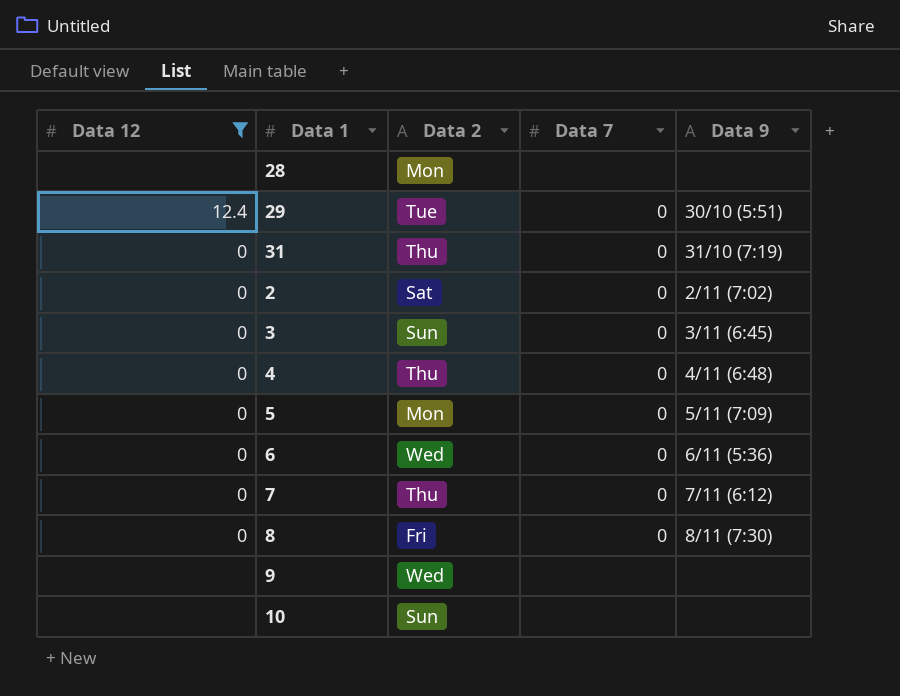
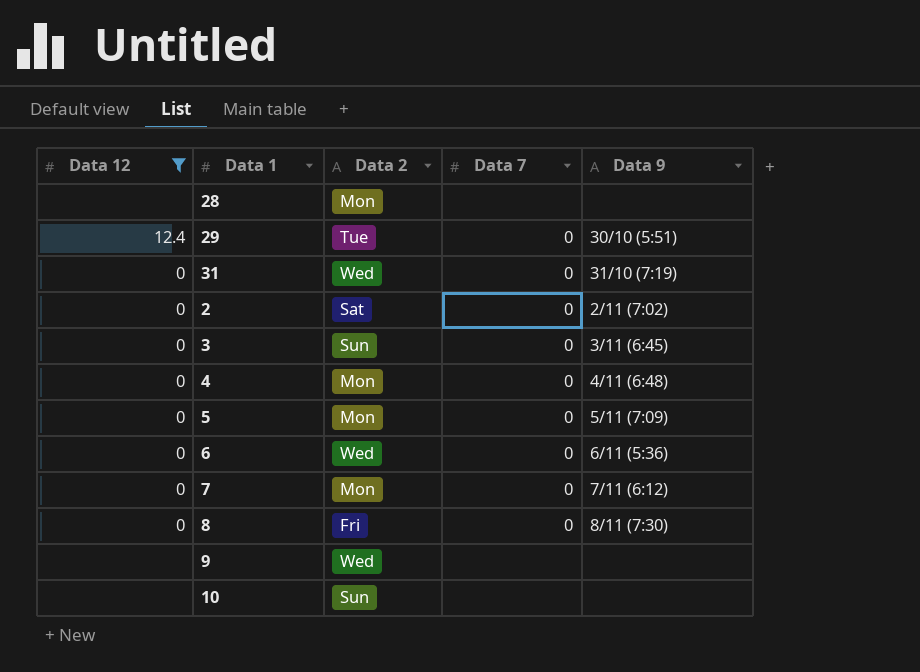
31 | Data 2: Thu -> Wed
4 | Data 2: Thu -> Mon
7 | Data 2: Thu -> Mon

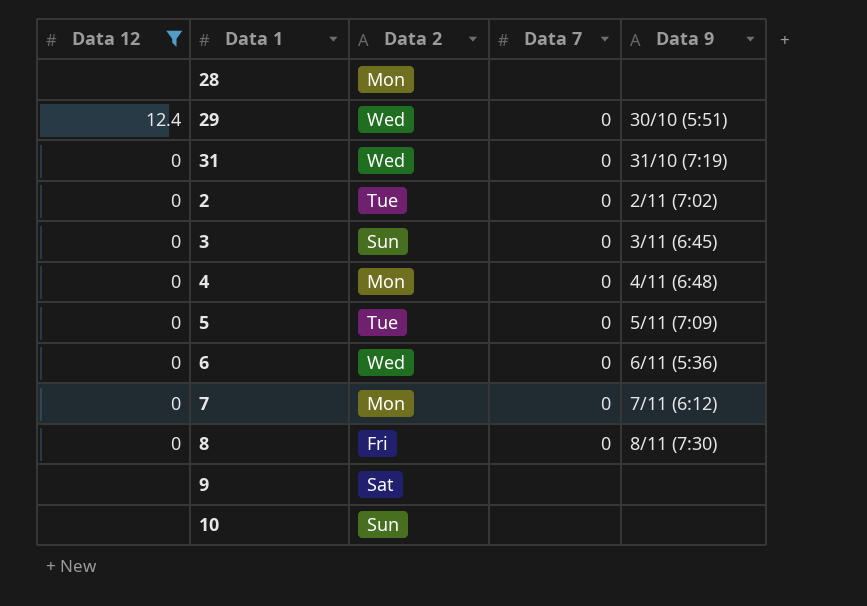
29 | Data 2: Tue -> Wed
2 | Data 2: Sat -> Tue
5 | Data 2: Mon -> Tue
9 | Data 2: Wed -> Sat

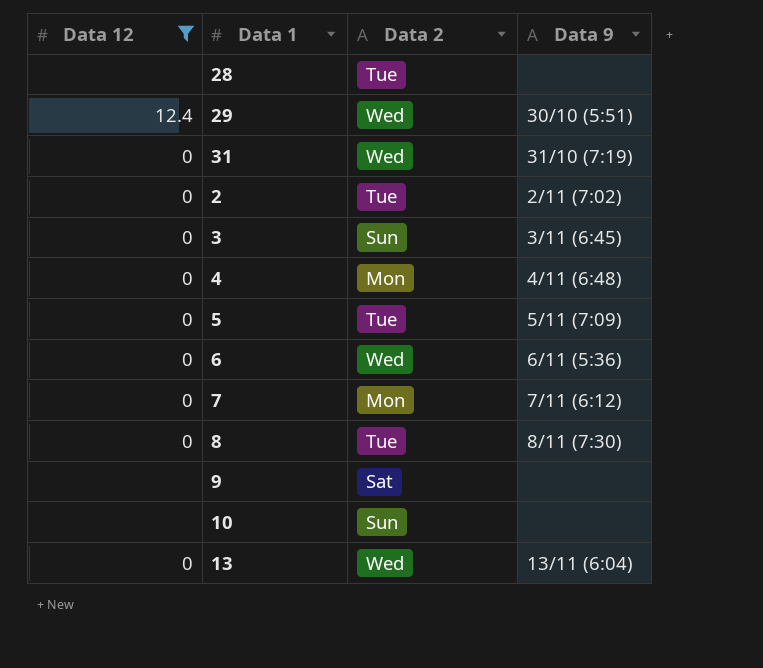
column Data 7 | position: 4 -> none
28 | Data 2: Mon -> Tue
8 | Data 2: Fri -> Tue
row 13: none -> 0 | Wed | 13/11 (6:04)

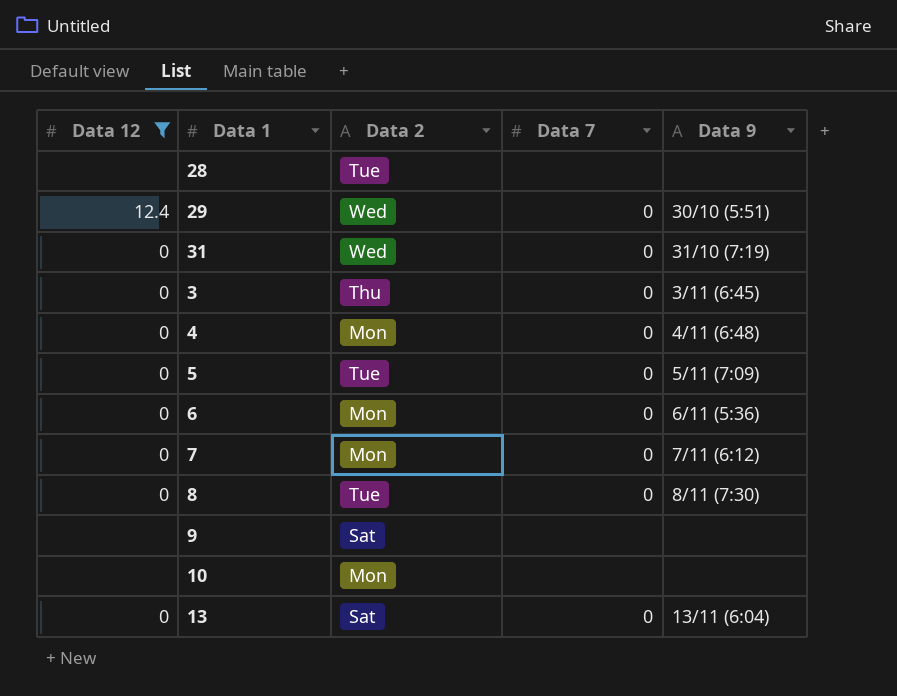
column Data 7 | position: none -> 4
row 2: 0 | Tue | 2/11 (7:02) -> none
3 | Data 2: Sun -> Thu
6 | Data 2: Wed -> Mon
10 | Data 2: Sun -> Mon
13 | Data 2: Wed -> Sat

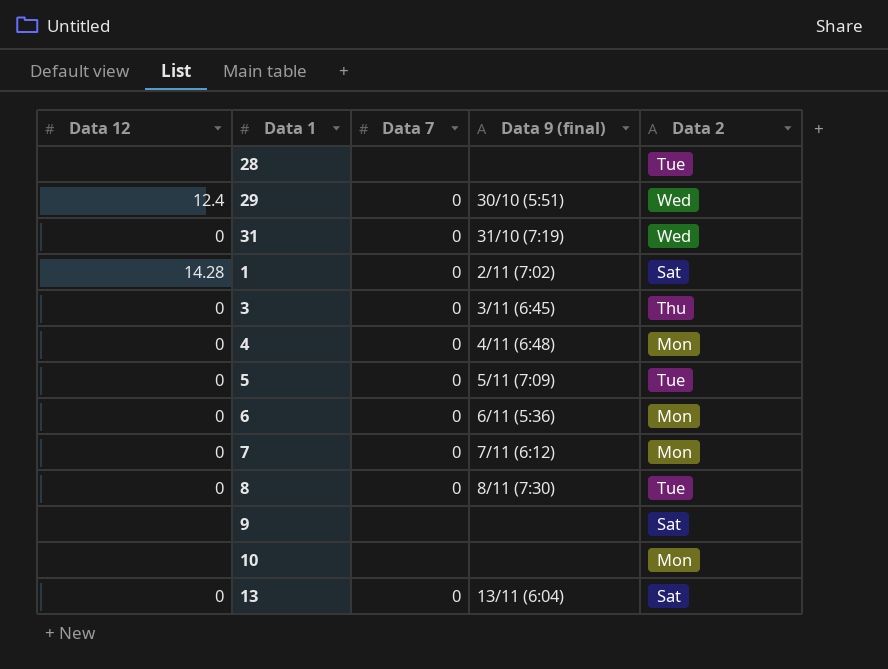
filter: Data 12 != 14.28 -> none
column name: Data 9 -> Data 9 (final)
column Data 2 | position: 3 -> 5

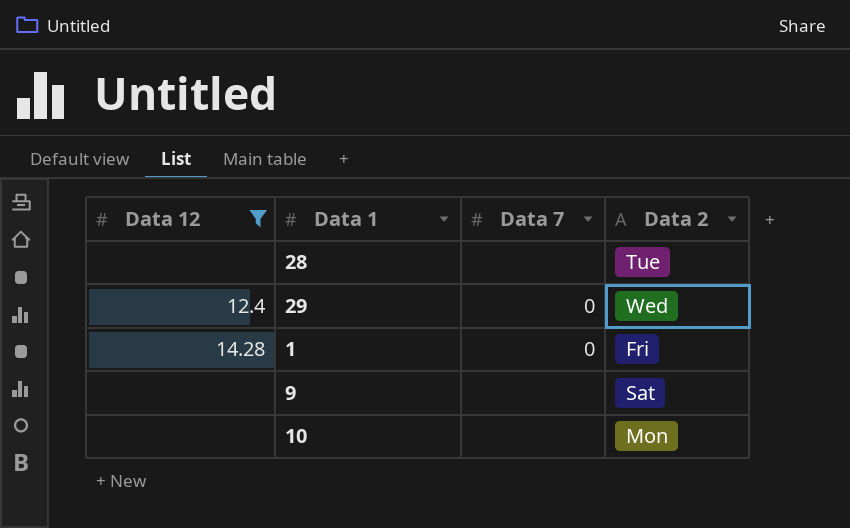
filter: none -> Data 12 != 0
column Data 9 (final) | position: 4 -> none
1 | Data 2: Sat -> Fri

